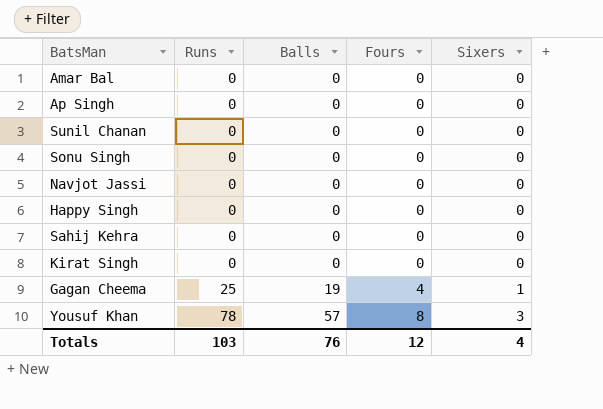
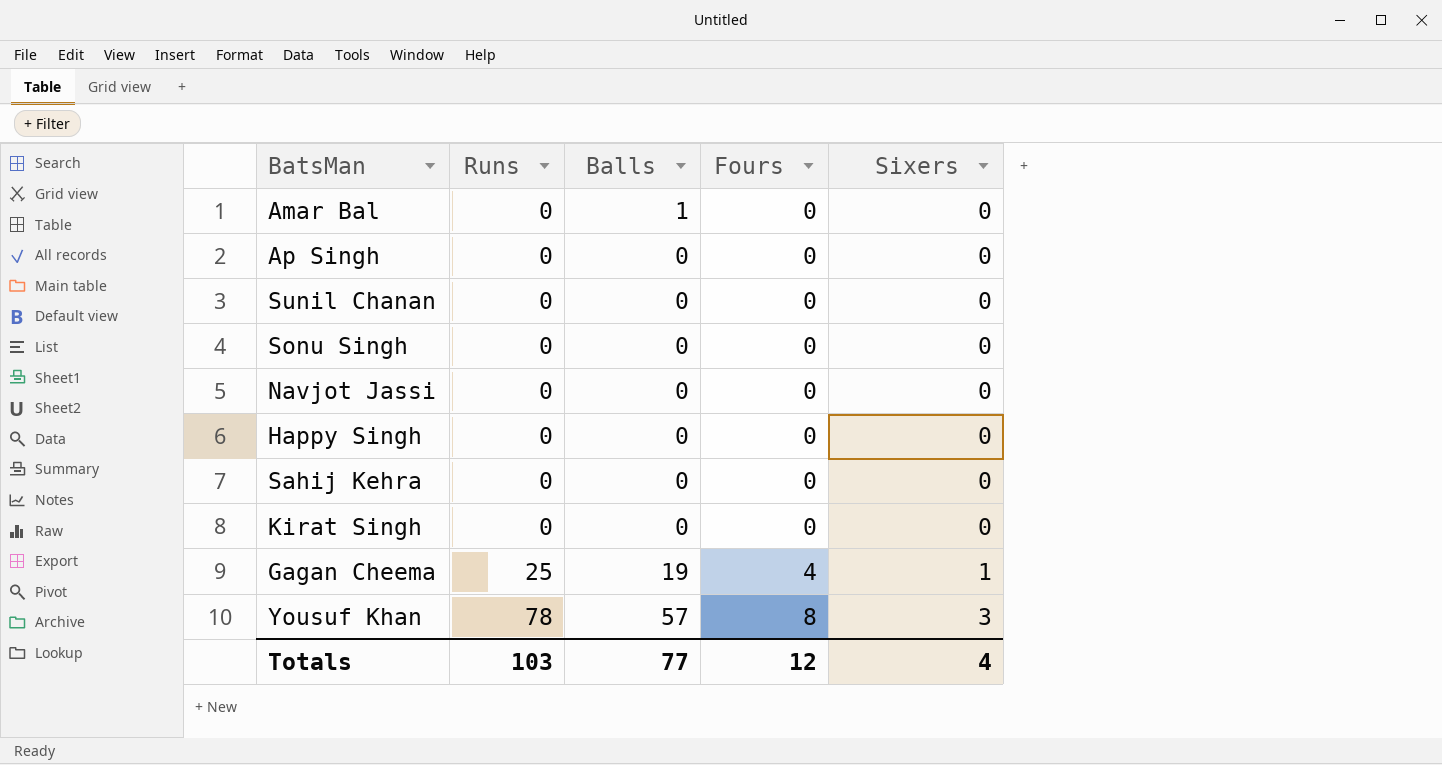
Amar Bal | Balls: 0 -> 1
Totals | Balls: 76 -> 77

